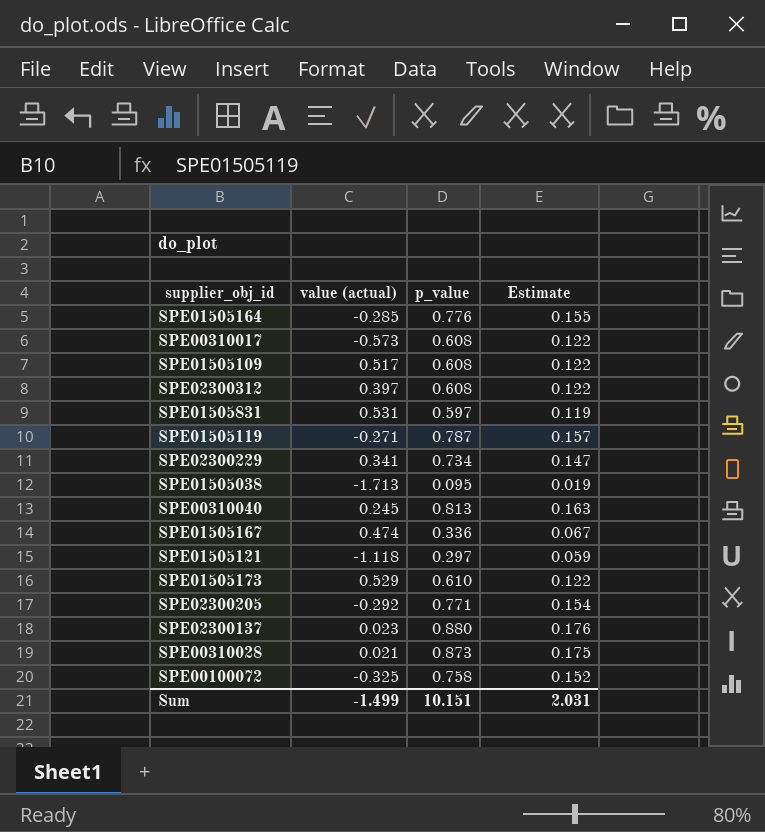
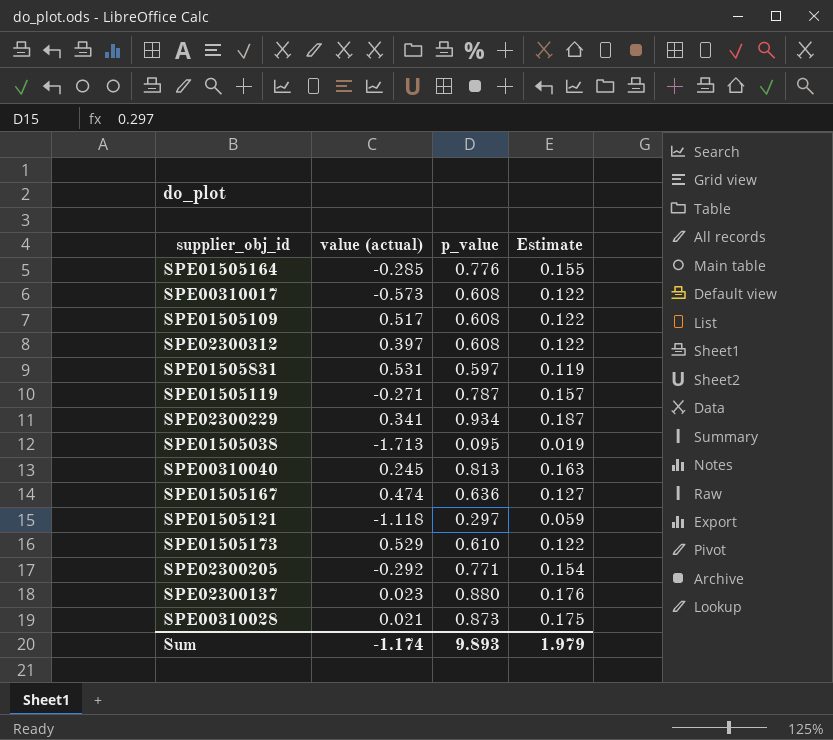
row SPE00100072: -0.325 | 0.758 | 0.152 -> none
SPE02300229 | p_value: 0.734 -> 0.934
SPE02300229 | Estimate: 0.147 -> 0.187
SPE01505167 | p_value: 0.336 -> 0.636
SPE01505167 | Estimate: 0.067 -> 0.127
Sum | value (actual): -1.499 -> -1.174
Sum | p_value: 10.151 -> 9.893
Sum | Estimate: 2.031 -> 1.979

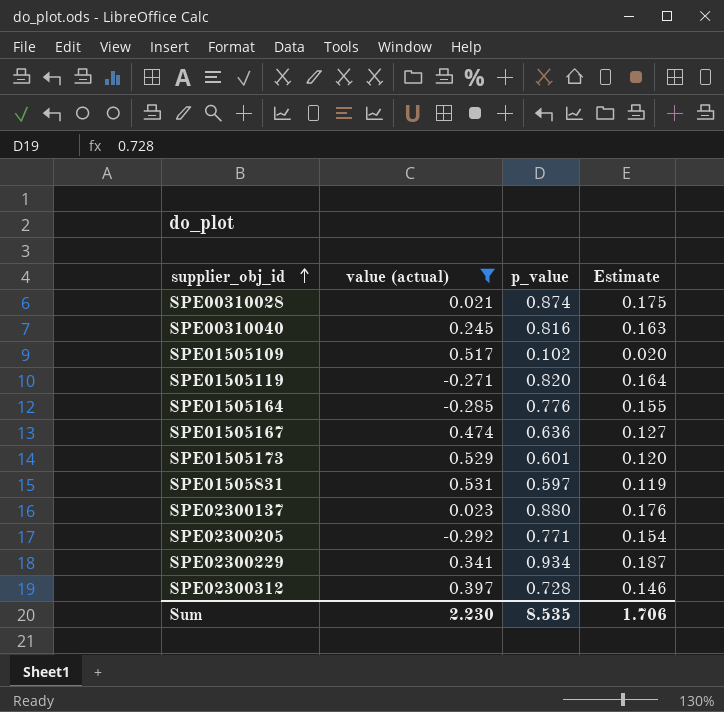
filter: none -> value (actual) >= -0.292
row order: none -> supplier_obj_id ascending
SPE00310028 | p_value: 0.873 -> 0.874
SPE00310040 | p_value: 0.813 -> 0.816
SPE01505109 | p_value: 0.608 -> 0.102
SPE01505109 | Estimate: 0.122 -> 0.020
SPE01505119 | p_value: 0.787 -> 0.820
SPE01505119 | Estimate: 0.157 -> 0.164
SPE01505173 | p_value: 0.610 -> 0.601
SPE01505173 | Estimate: 0.122 -> 0.120
SPE02300312 | p_value: 0.608 -> 0.728
SPE02300312 | Estimate: 0.122 -> 0.146
Sum | value (actual): -1.174 -> 2.230
Sum | p_value: 9.893 -> 8.535
Sum | Estimate: 1.979 -> 1.706

